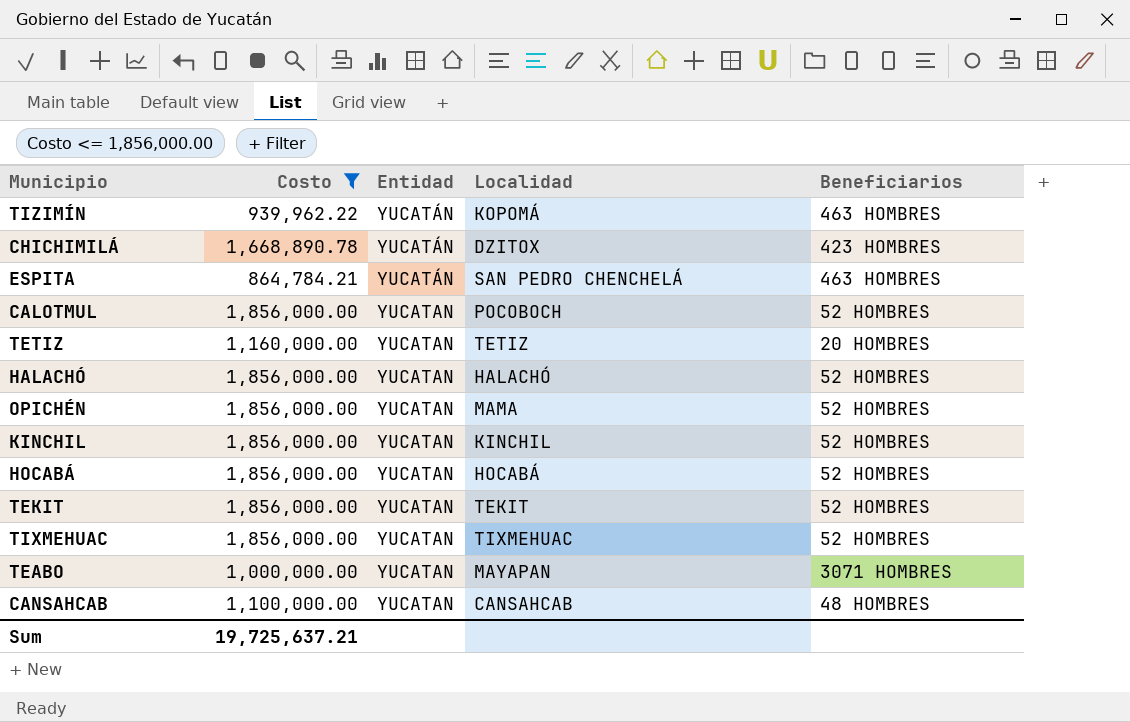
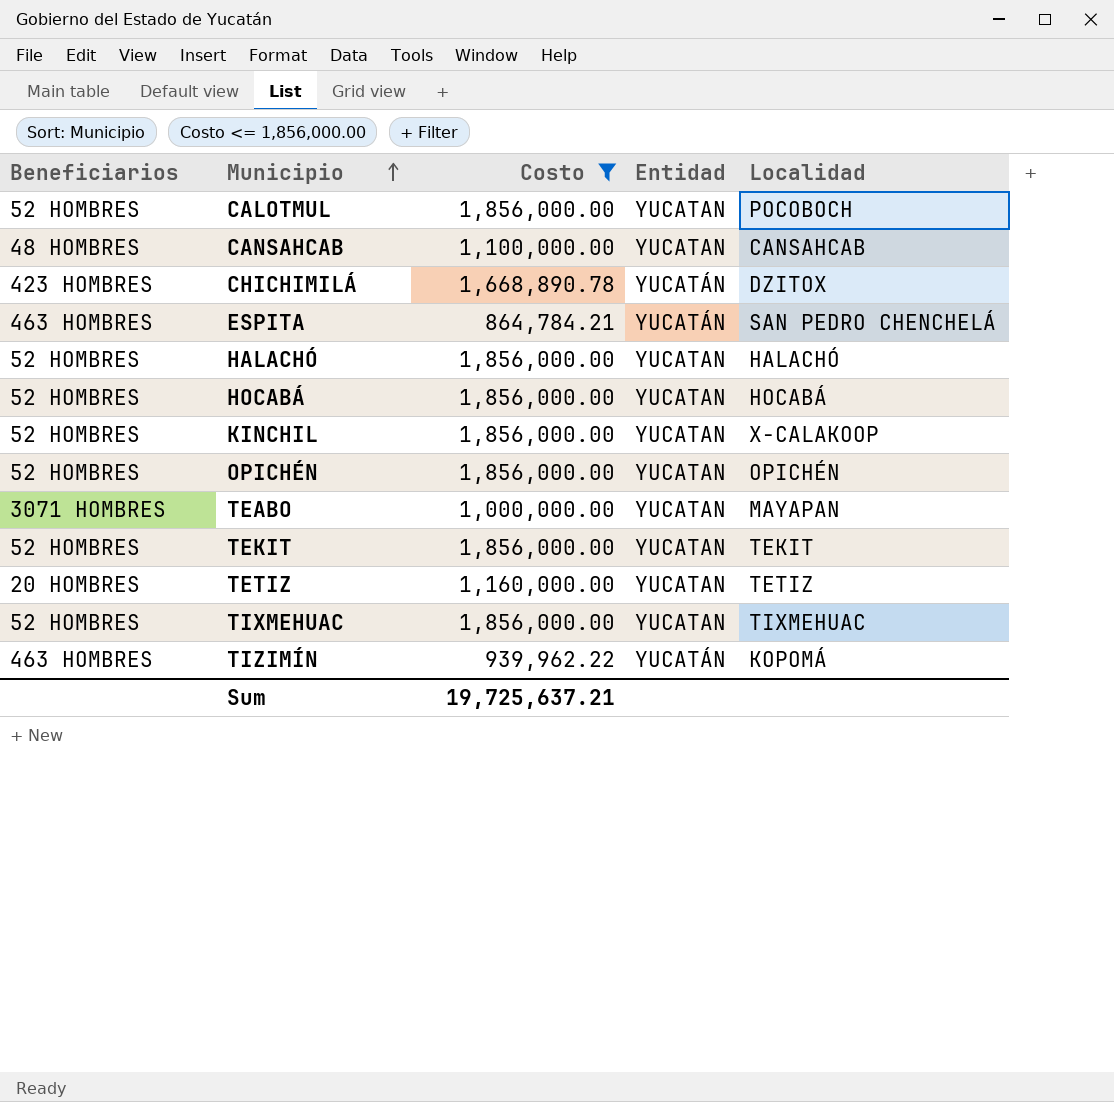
row order: none -> Municipio ascending
column Beneficiarios | position: 5 -> 1
KINCHIL | Localidad: KINCHIL -> X-CALAKOOP
OPICHÉN | Localidad: MAMA -> OPICHÉN

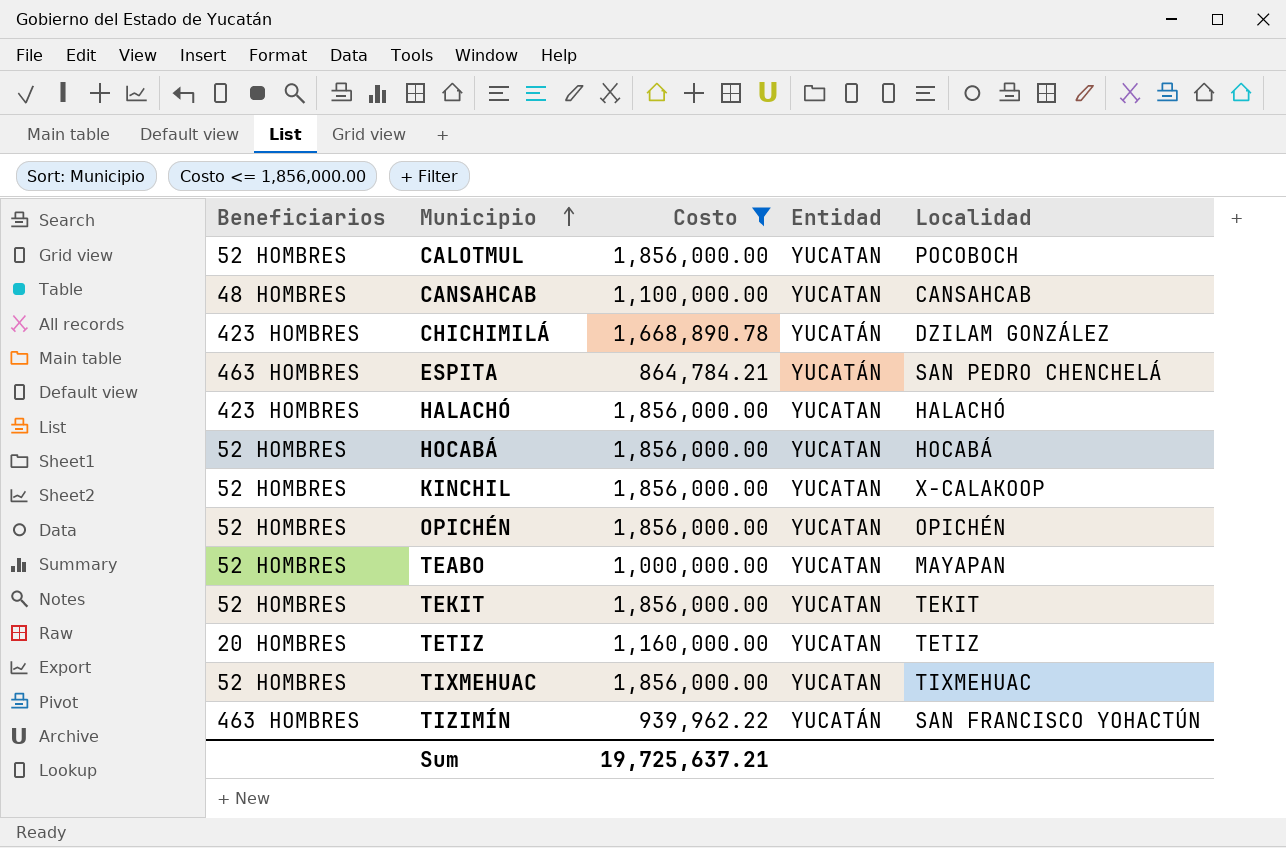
CHICHIMILÁ | Localidad: DZITOX -> DZILAM GONZÁLEZ
HALACHÓ | Beneficiarios: 52 HOMBRES -> 423 HOMBRES
TEABO | Beneficiarios: 3071 HOMBRES -> 52 HOMBRES
TIZIMÍN | Localidad: KOPOMÁ -> SAN FRANCISCO YOHACTÚN

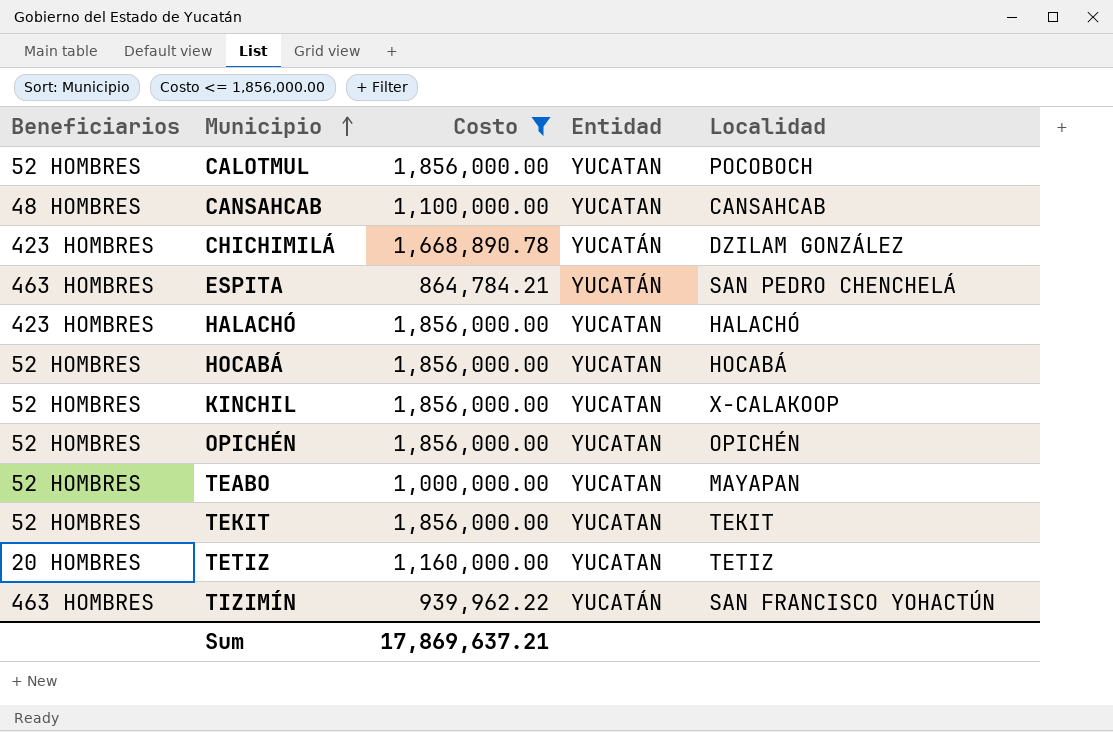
row TIXMEHUAC: 52 HOMBRES | 1,856,000.00 | YUCATAN | TIXMEHUAC -> none
Sum | Costo: 19,725,637.21 -> 17,869,637.21

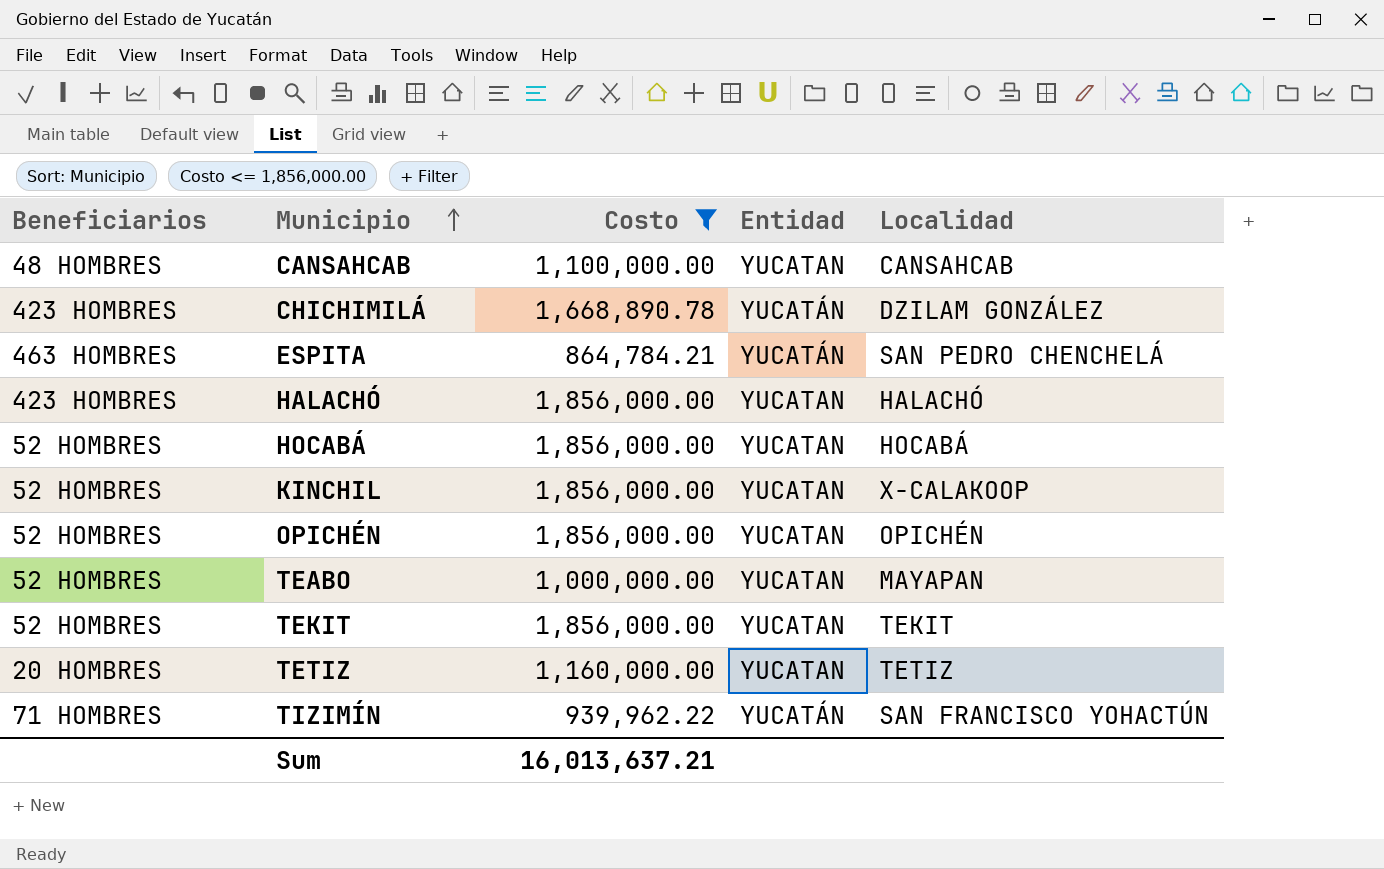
row CALOTMUL: 52 HOMBRES | 1,856,000.00 | YUCATAN | POCOBOCH -> none
TIZIMÍN | Beneficiarios: 463 HOMBRES -> 71 HOMBRES
Sum | Costo: 17,869,637.21 -> 16,013,637.21

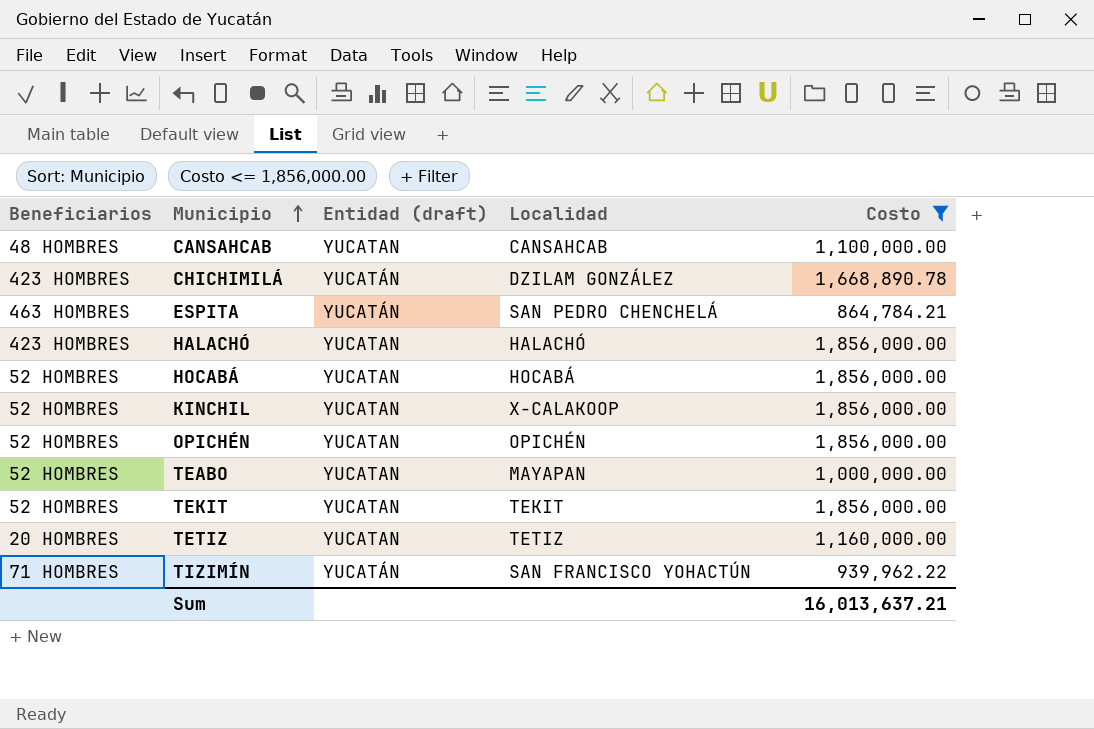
column name: Entidad -> Entidad (draft)
column Costo | position: 3 -> 5

